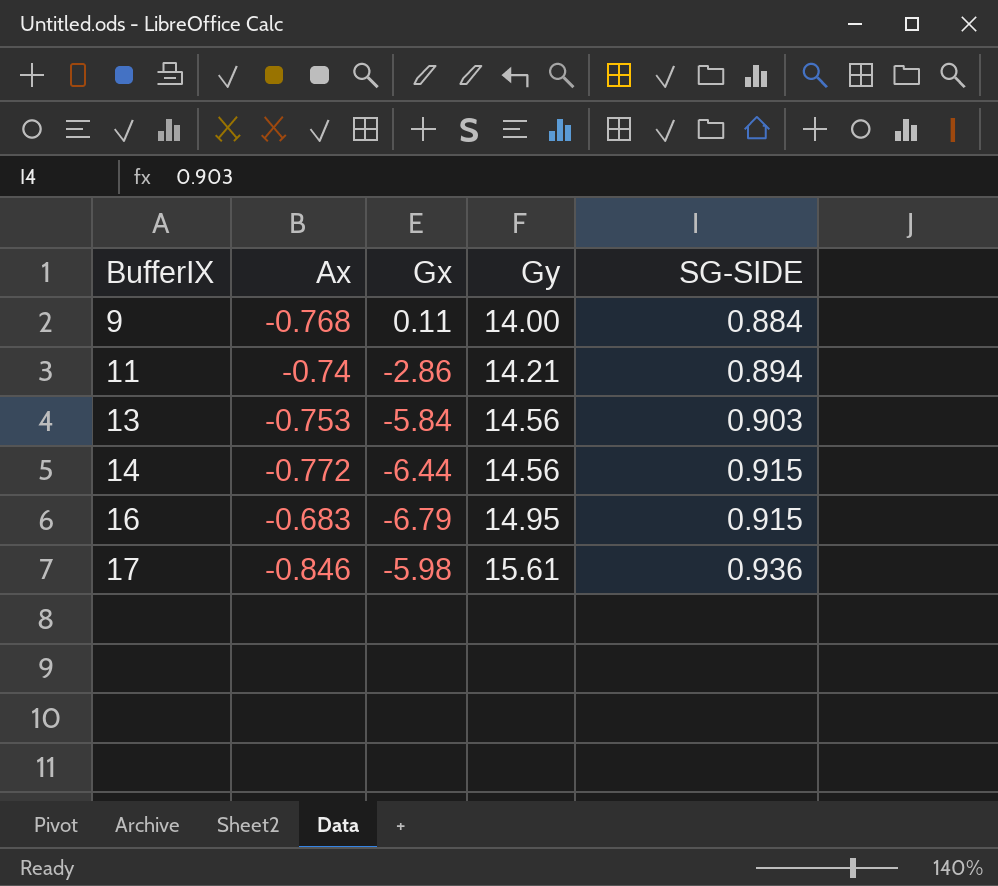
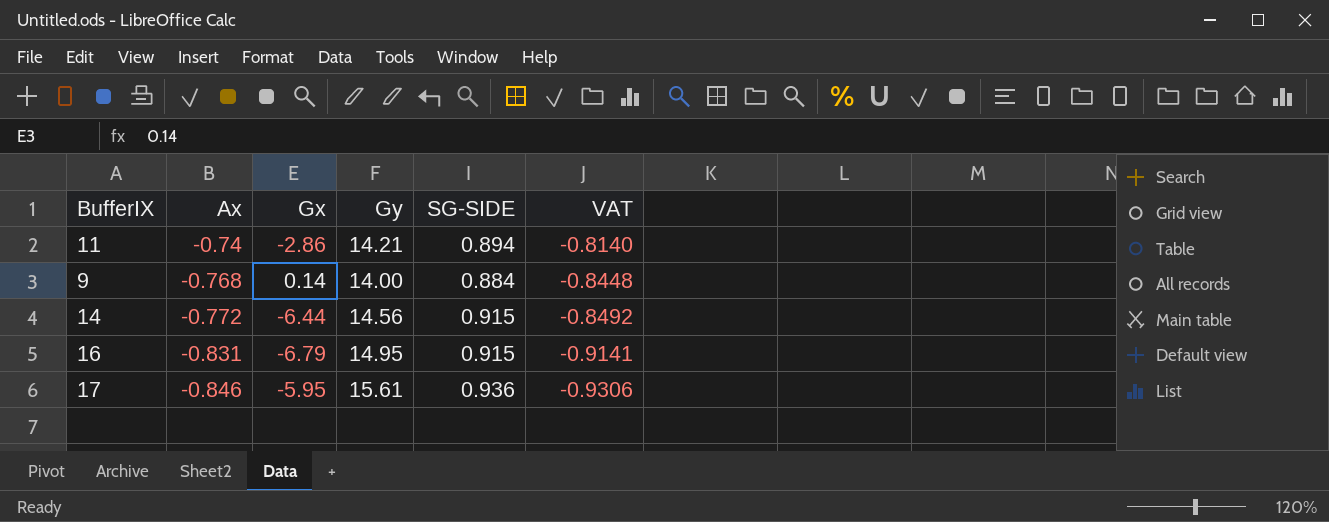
row order: BufferIX ascending -> Ax descending
column VAT | formula: none -> [Ax] * 1.1
row 13: -0.753 | -5.84 | 14.56 | 0.903 -> none
9 | Gx: 0.11 -> 0.14
16 | Ax: -0.683 -> -0.831
17 | Gx: -5.98 -> -5.95

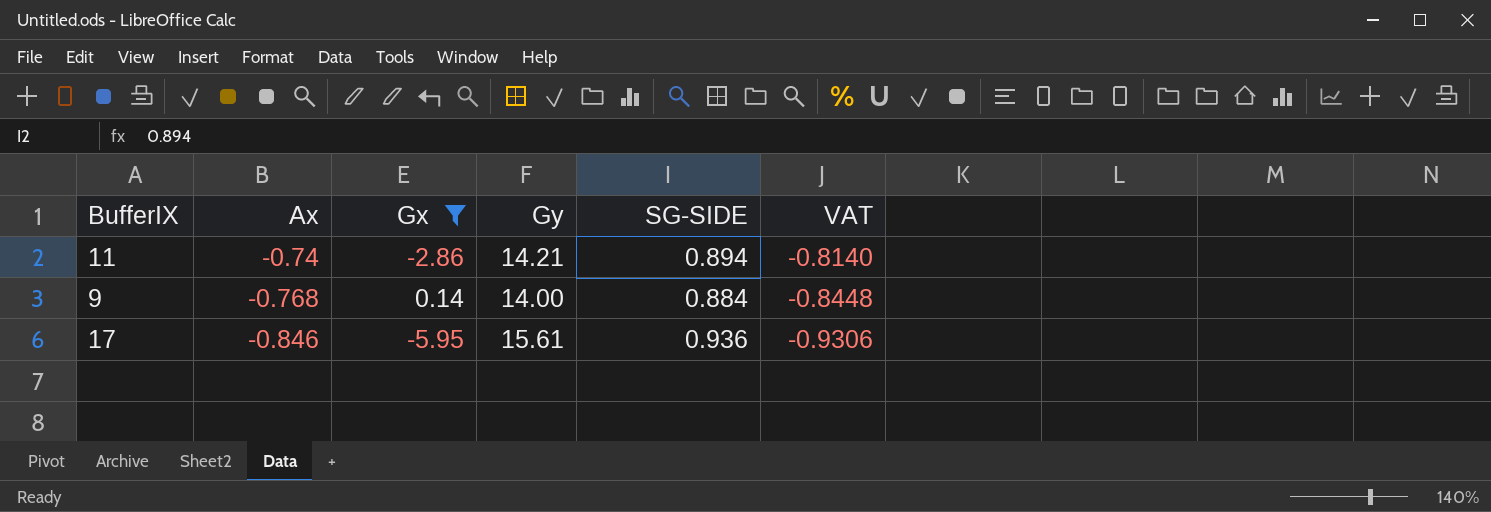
filter: none -> Gx >= -5.95

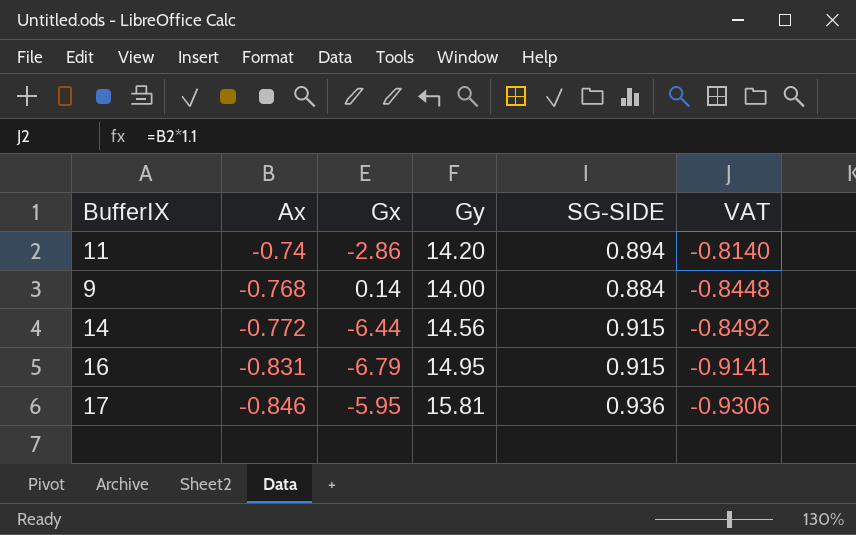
filter: Gx >= -5.95 -> none
11 | Gy: 14.21 -> 14.20
17 | Gy: 15.61 -> 15.81

